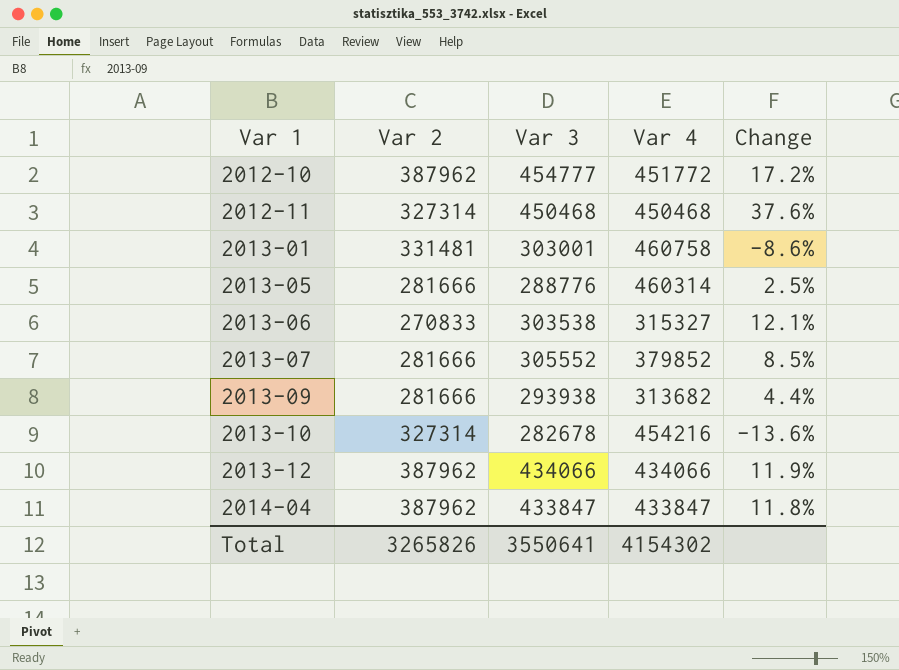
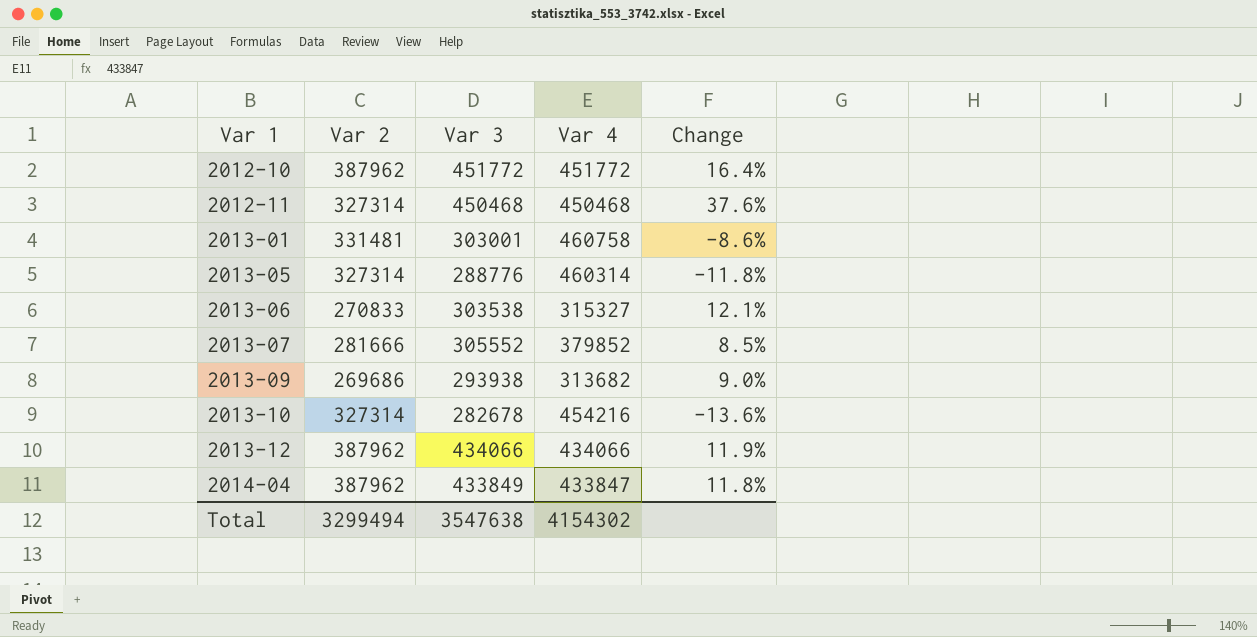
2012-10 | Var 3: 454777 -> 451772
2012-10 | Change: 17.2% -> 16.4%
2013-05 | Var 2: 281666 -> 327314
2013-05 | Change: 2.5% -> -11.8%
2013-09 | Var 2: 281666 -> 269686
2013-09 | Change: 4.4% -> 9.0%
2014-04 | Var 3: 433847 -> 433849
Total | Var 2: 3265826 -> 3299494
Total | Var 3: 3550641 -> 3547638

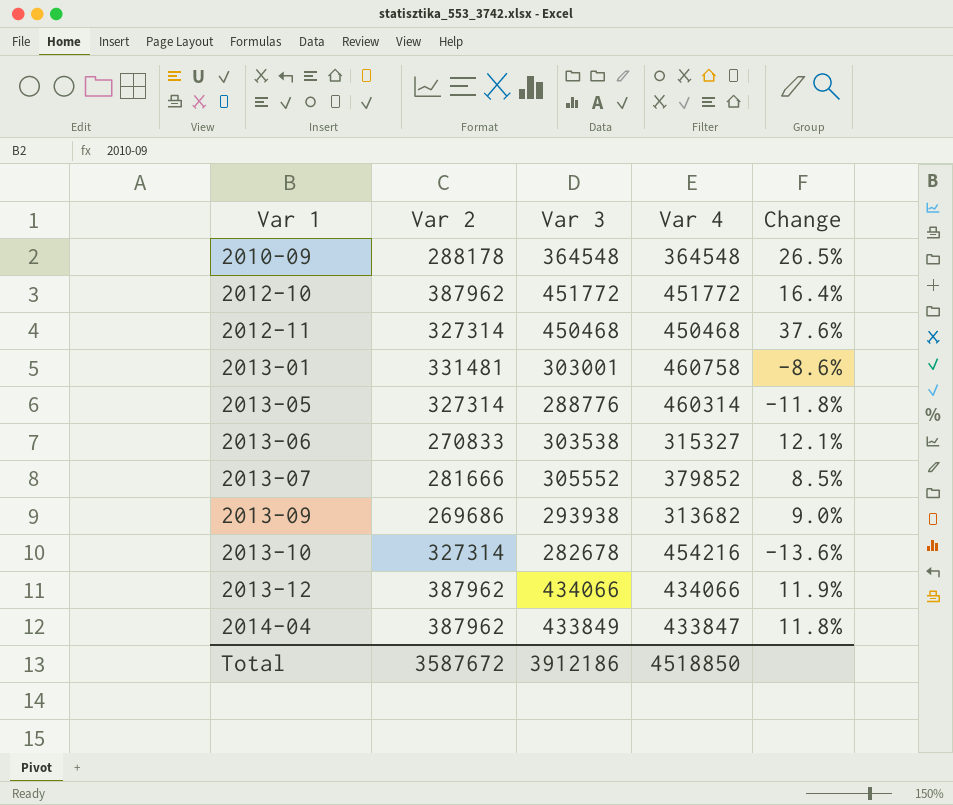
row 2010-09: none -> 288178 | 364548 | 364548 | 26.5%
Total | Var 2: 3299494 -> 3587672
Total | Var 3: 3547638 -> 3912186
Total | Var 4: 4154302 -> 4518850

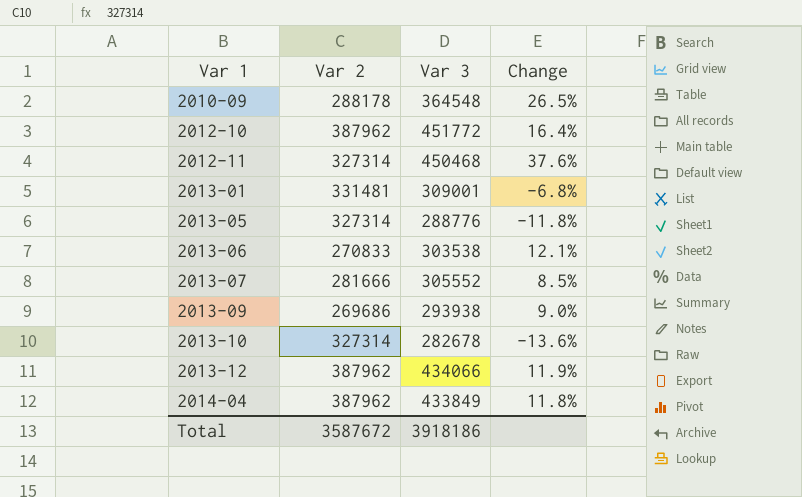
column Var 4 | position: 4 -> none
2013-01 | Var 3: 303001 -> 309001
2013-01 | Change: -8.6% -> -6.8%
Total | Var 3: 3912186 -> 3918186

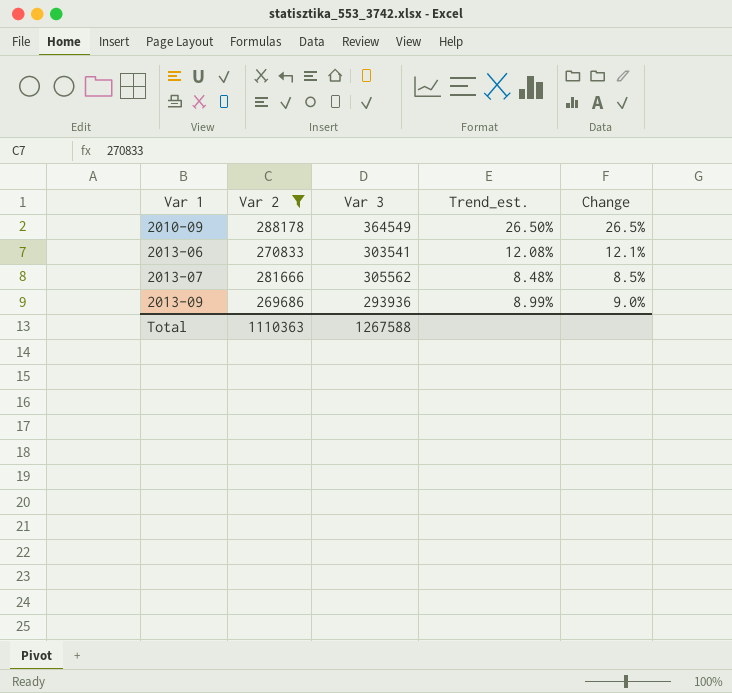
filter: none -> Var 2 <= 288178
column Trend_est. | formula: none -> ([Var 3] - [Var 2]) / [Var 2]
2010-09 | Var 3: 364548 -> 364549
2013-06 | Var 3: 303538 -> 303541
2013-07 | Var 3: 305552 -> 305562
2013-09 | Var 3: 293938 -> 293936
Total | Var 2: 3587672 -> 1110363
Total | Var 3: 3918186 -> 1267588

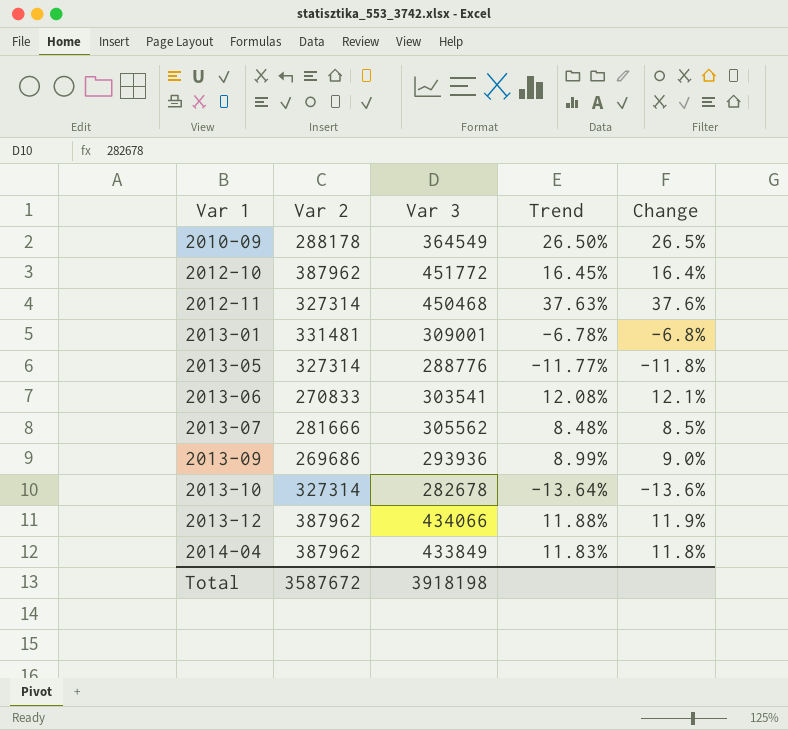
filter: Var 2 <= 288178 -> none
column name: Trend_est. -> Trend
Total | Var 2: 1110363 -> 3587672
Total | Var 3: 1267588 -> 3918198

